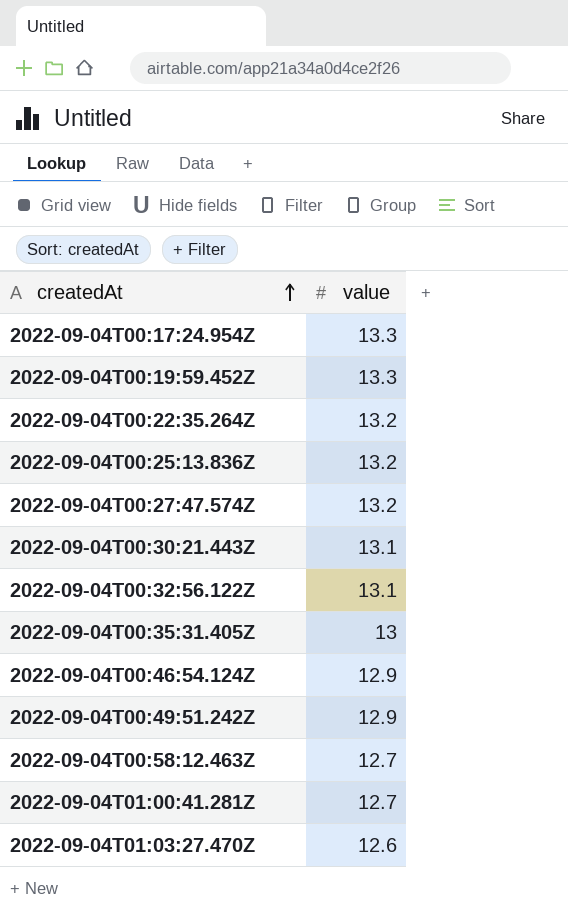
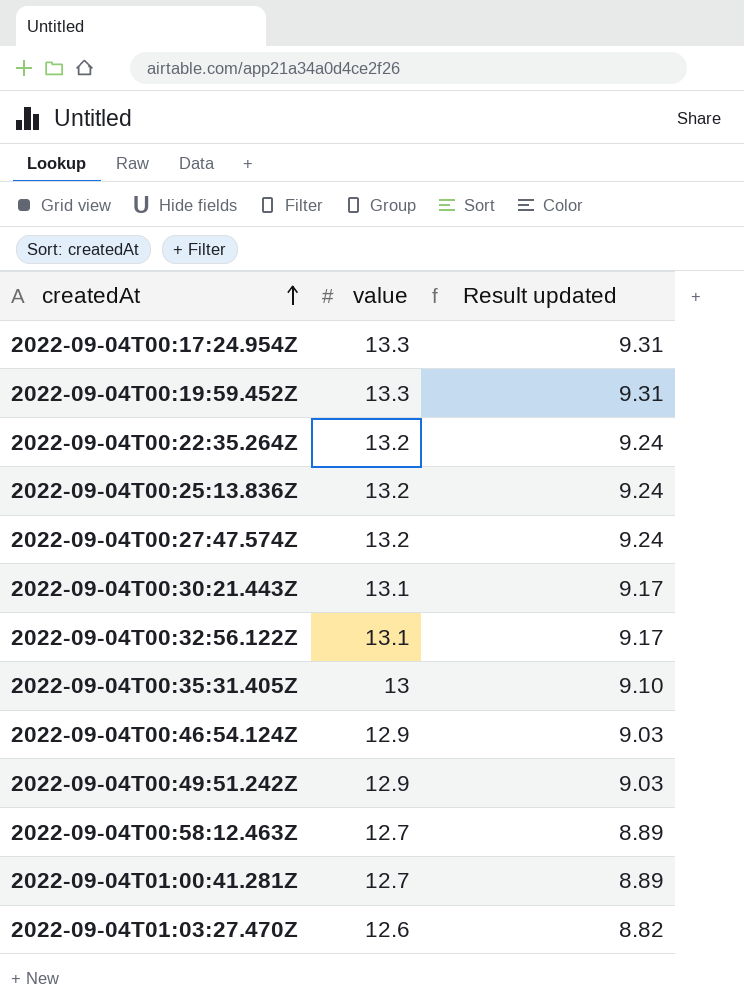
column Result updated | formula: none -> [value] * 0.7

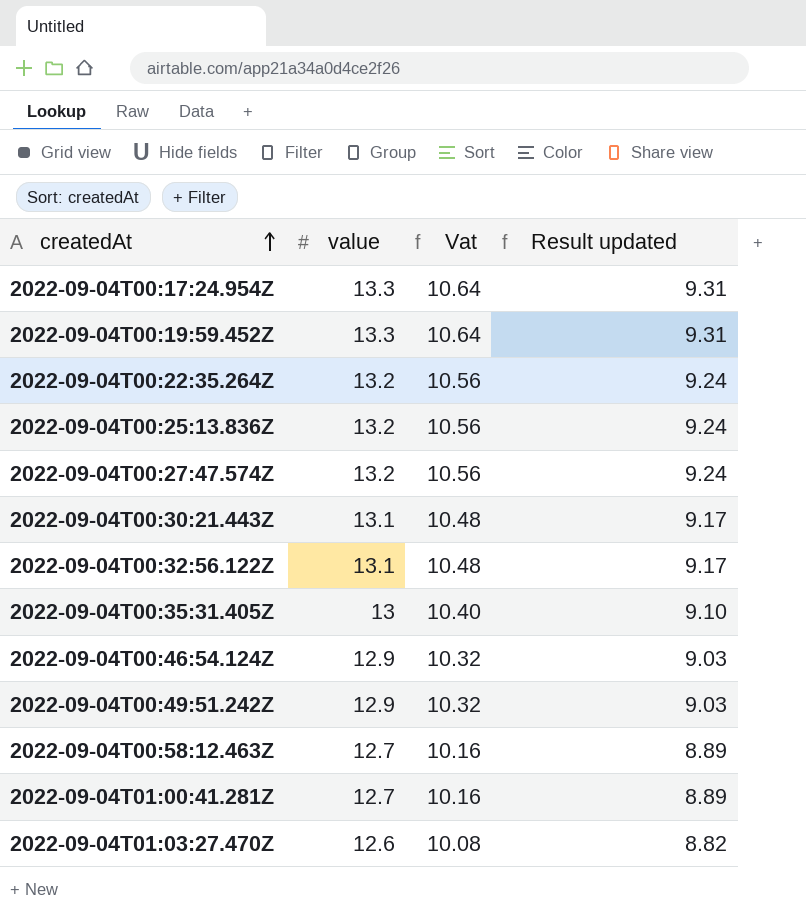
column Vat | formula: none -> [value] * 0.8

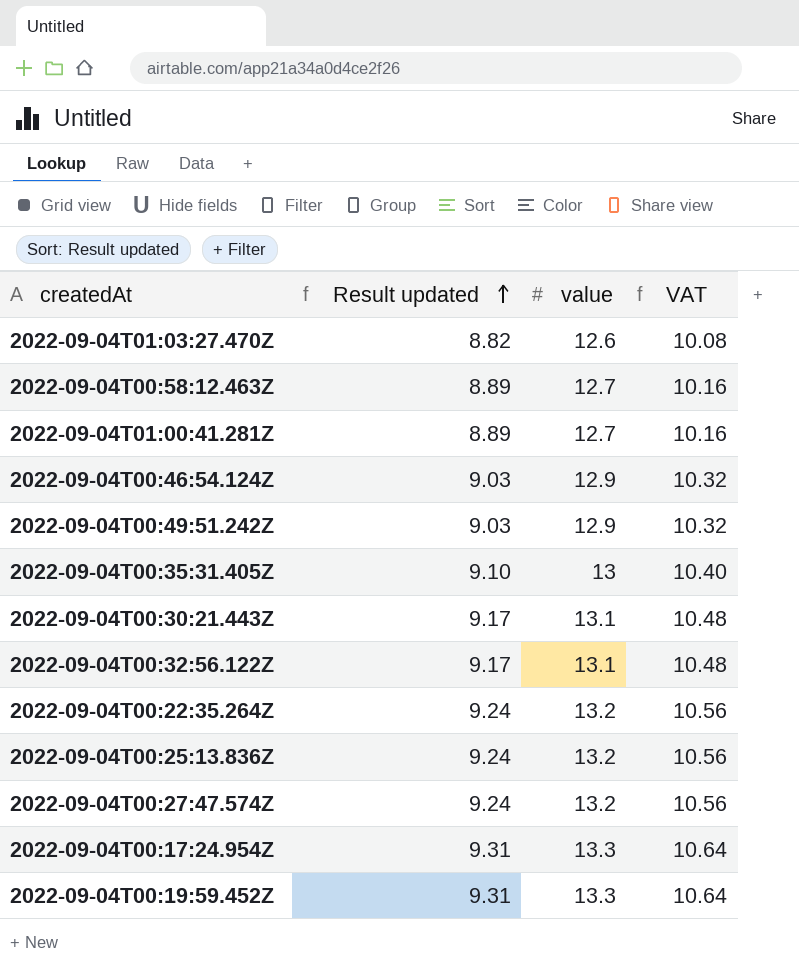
row order: createdAt ascending -> Result updated ascending
column Result updated | position: 4 -> 2
column name: Vat -> VAT

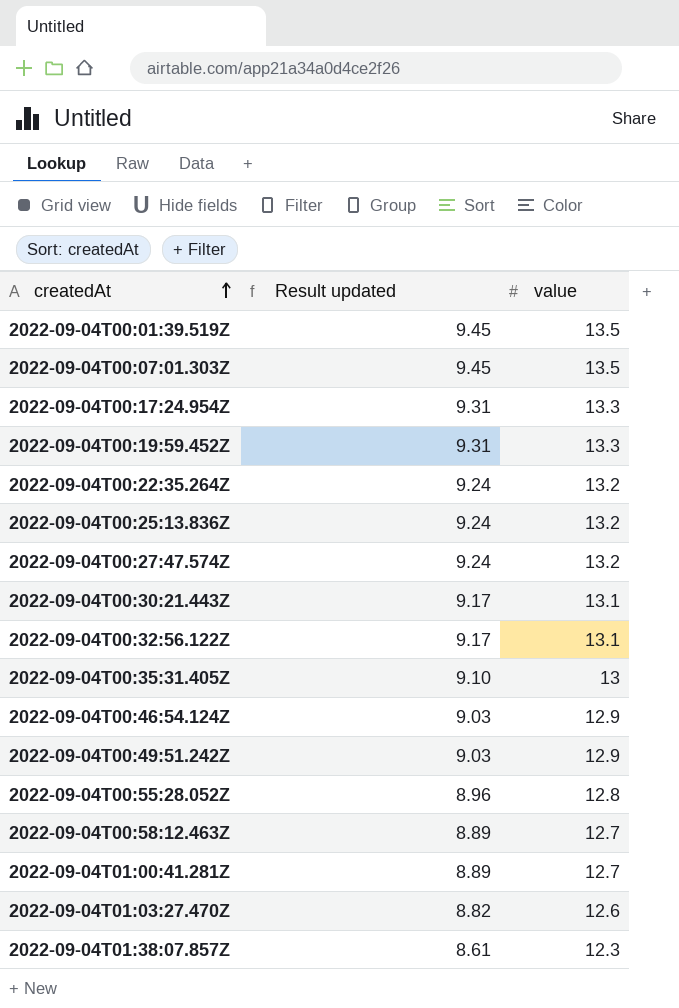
row order: Result updated ascending -> createdAt ascending
column VAT | formula: [value] * 0.8 -> none
row 2022-09-04T00:01:39.519Z: none -> 9.45 | 13.5
row 2022-09-04T00:07:01.303Z: none -> 9.45 | 13.5
row 2022-09-04T00:55:28.052Z: none -> 8.96 | 12.8
row 2022-09-04T01:38:07.857Z: none -> 8.61 | 12.3

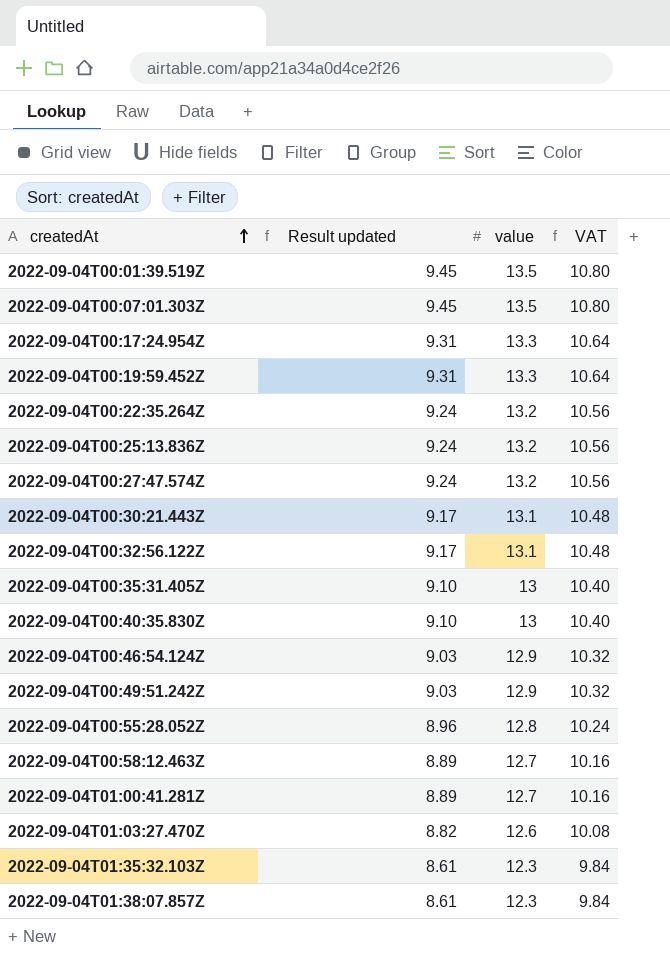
column VAT | formula: none -> [value] * 0.8
row 2022-09-04T00:40:35.830Z: none -> 9.10 | 13 | 10.40
row 2022-09-04T01:35:32.103Z: none -> 8.61 | 12.3 | 9.84

